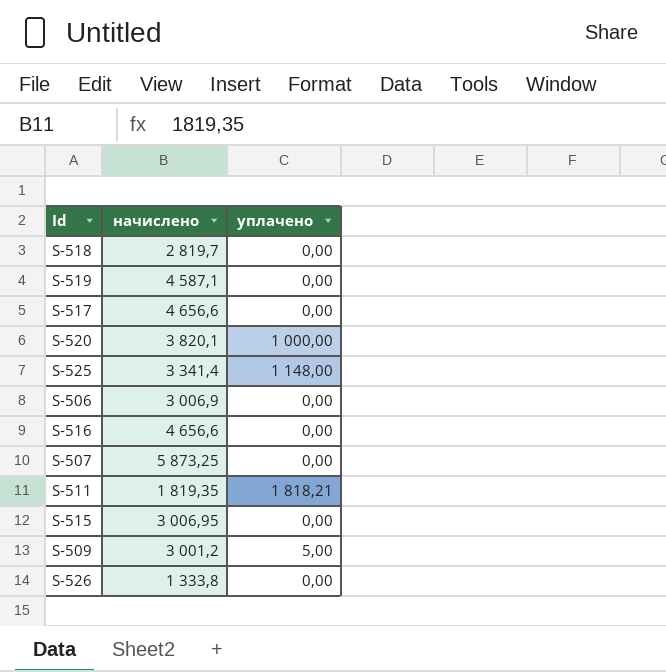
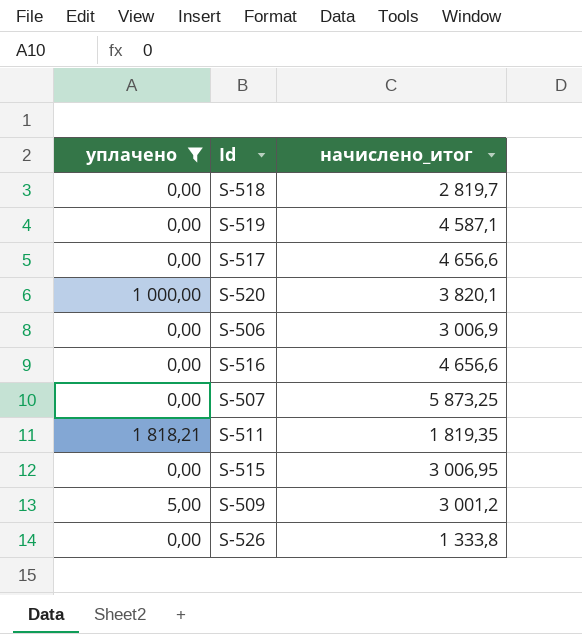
filter: none -> уплачено != 1 148,00
column уплачено | position: 3 -> 1
column name: начислено -> начислено_итог

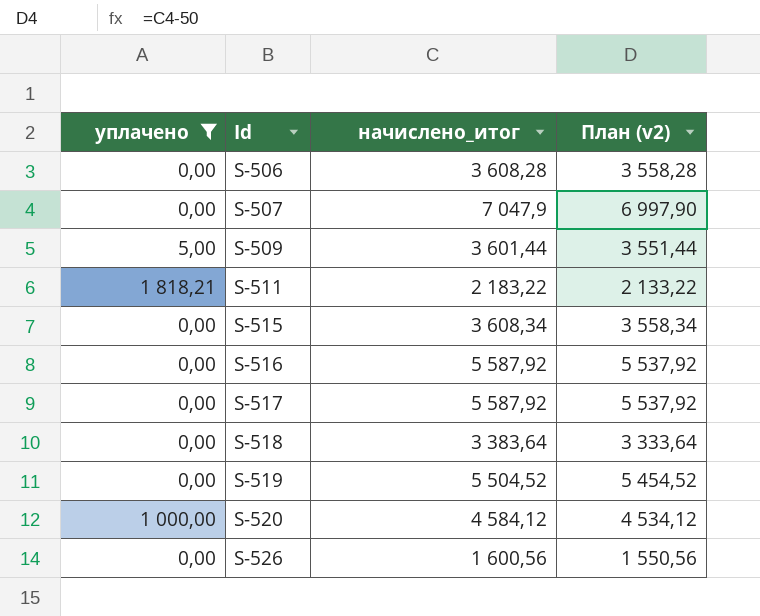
row order: none -> Id ascending
column План (v2) | formula: none -> [начислено_итог] - 50
S-506 | начислено_итог: 3 006,9 -> 3 608,28
S-507 | начислено_итог: 5 873,25 -> 7 047,9
S-509 | начислено_итог: 3 001,2 -> 3 601,44
S-511 | начислено_итог: 1 819,35 -> 2 183,22
S-515 | начислено_итог: 3 006,95 -> 3 608,34
S-516 | начислено_итог: 4 656,6 -> 5 587,92
S-517 | начислено_итог: 4 656,6 -> 5 587,92
S-518 | начислено_итог: 2 819,7 -> 3 383,64
S-519 | начислено_итог: 4 587,1 -> 5 504,52
S-520 | начислено_итог: 3 820,1 -> 4 584,12
S-526 | начислено_итог: 1 333,8 -> 1 600,56

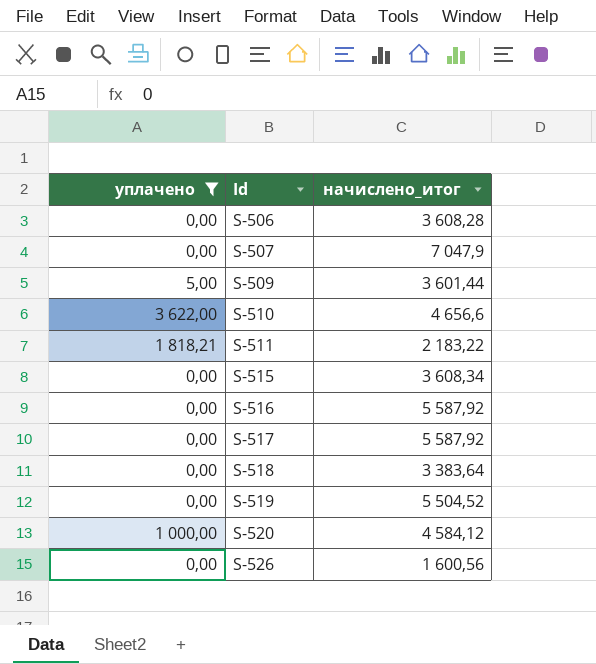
column План (v2) | formula: [начислено_итог] - 50 -> none
row S-510: none -> 3 622,00 | 4 656,6

